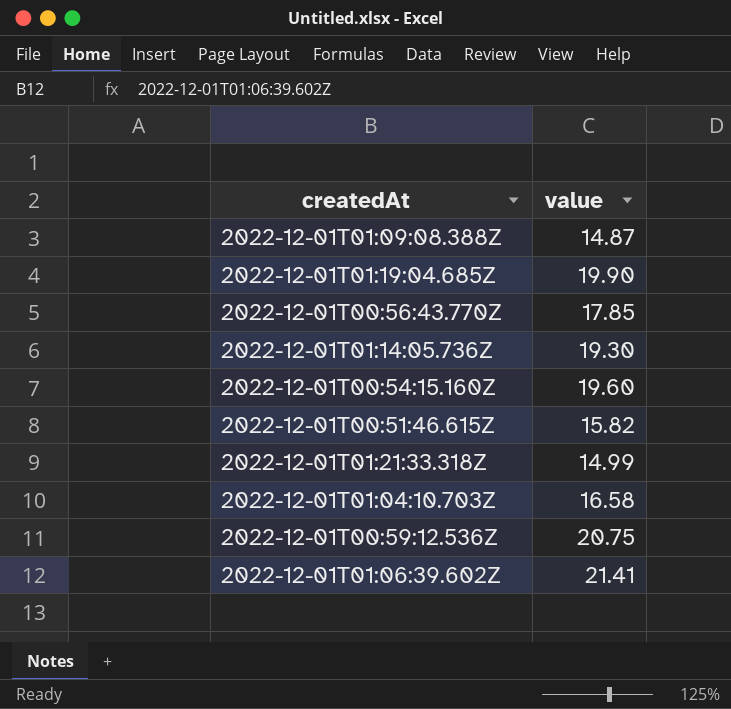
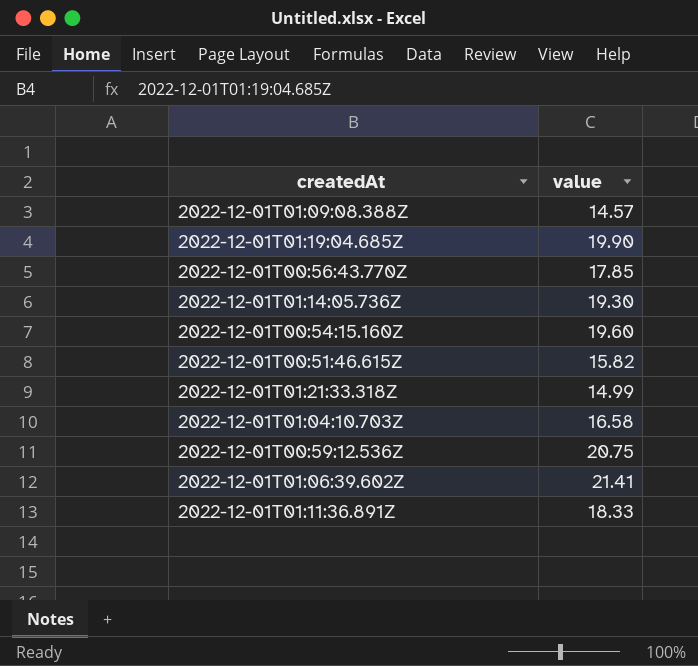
2022-12-01T01:09:08.388Z | value: 14.87 -> 14.57
row 2022-12-01T01:11:36.891Z: none -> 18.33

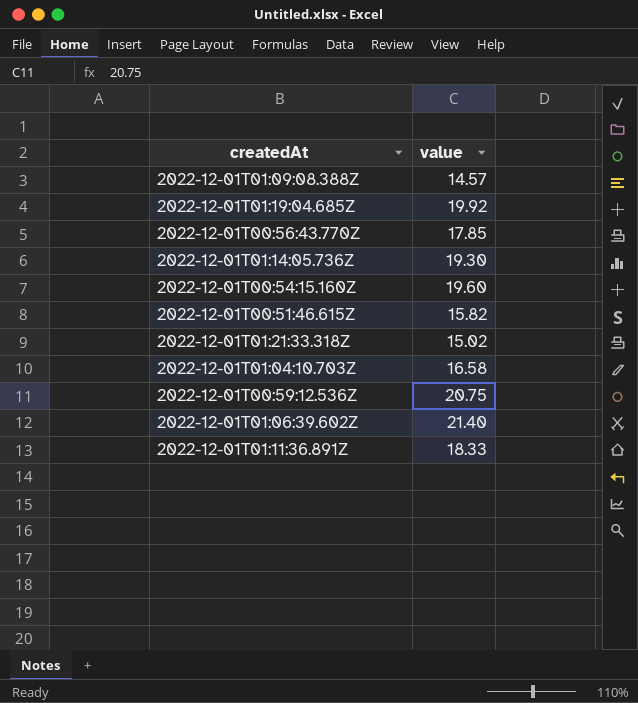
2022-12-01T01:19:04.685Z | value: 19.90 -> 19.92
2022-12-01T01:21:33.318Z | value: 14.99 -> 15.02
2022-12-01T01:06:39.602Z | value: 21.41 -> 21.40

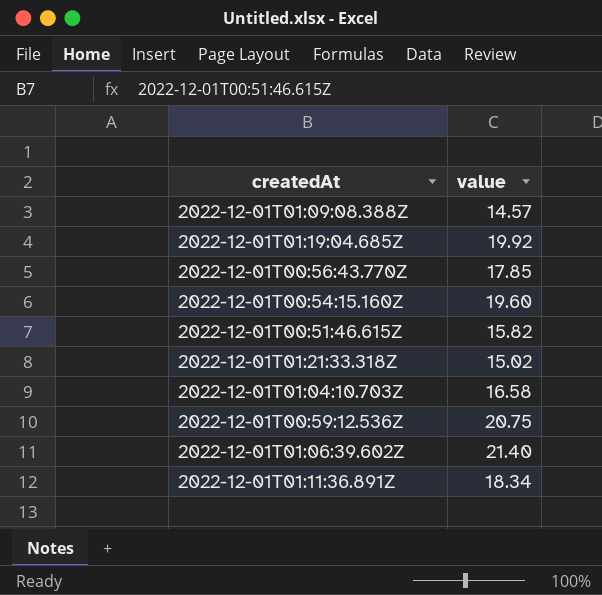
row 2022-12-01T01:14:05.736Z: 19.30 -> none
2022-12-01T01:11:36.891Z | value: 18.33 -> 18.34

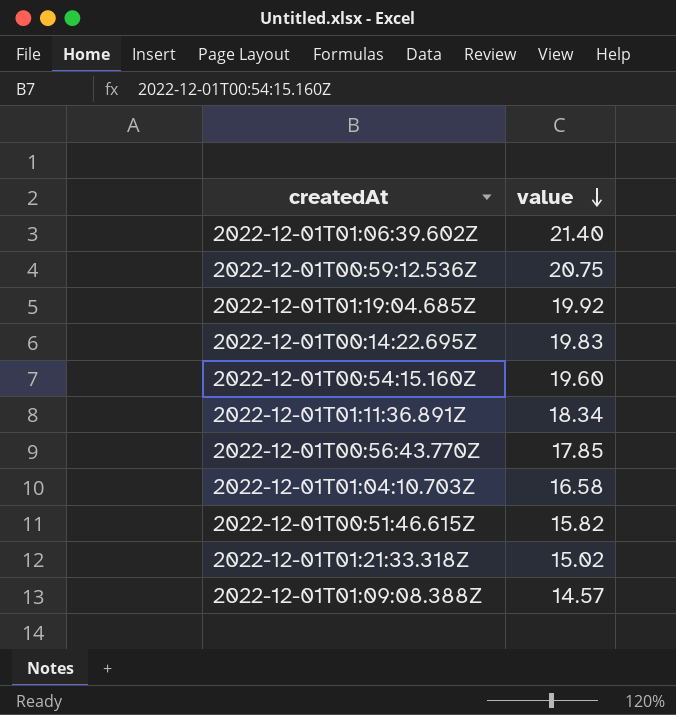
row order: none -> value descending
row 2022-12-01T00:14:22.695Z: none -> 19.83

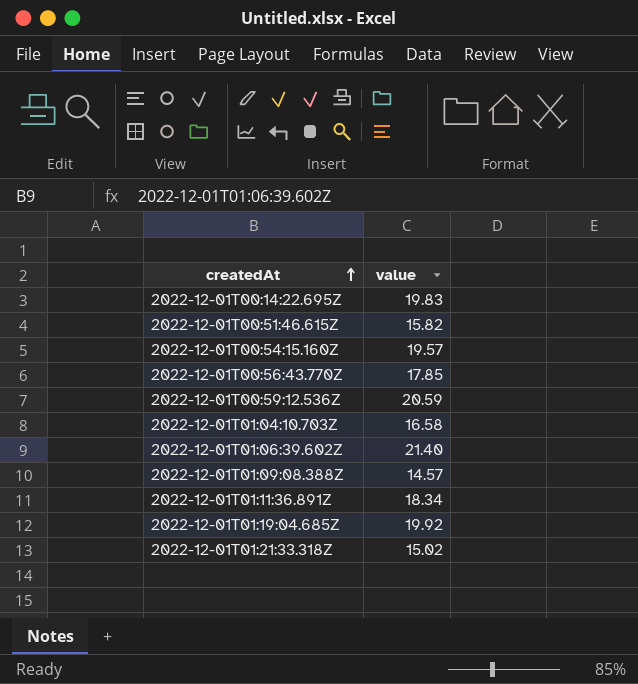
row order: value descending -> createdAt ascending
2022-12-01T00:54:15.160Z | value: 19.60 -> 19.57
2022-12-01T00:59:12.536Z | value: 20.75 -> 20.59

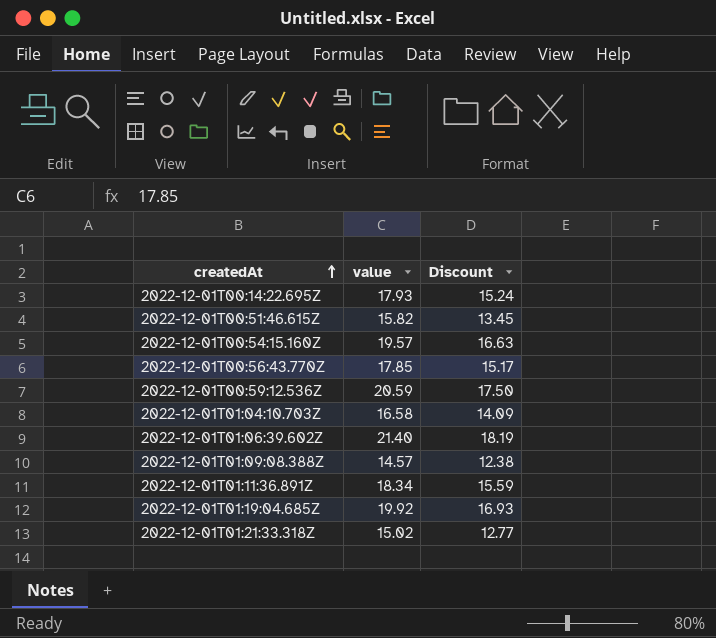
column Discount | formula: none -> [value] * 0.85
2022-12-01T00:14:22.695Z | value: 19.83 -> 17.93

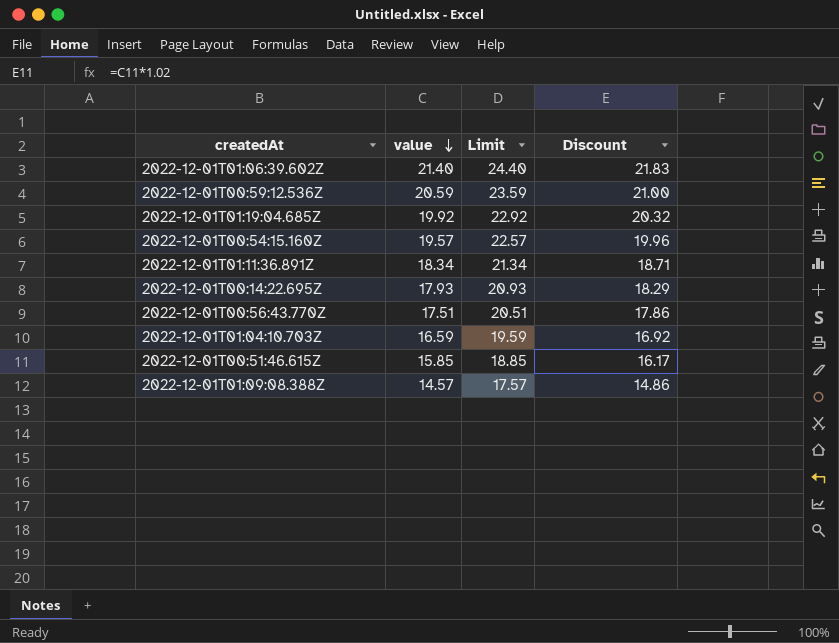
row order: createdAt ascending -> value descending
column Limit | formula: none -> [value] + 3
column Discount | formula: [value] * 0.85 -> [value] * 1.02
row 2022-12-01T01:21:33.318Z: 15.02 | 12.77 -> none
2022-12-01T00:56:43.770Z | value: 17.85 -> 17.51
2022-12-01T01:04:10.703Z | value: 16.58 -> 16.59
2022-12-01T00:51:46.615Z | value: 15.82 -> 15.85

